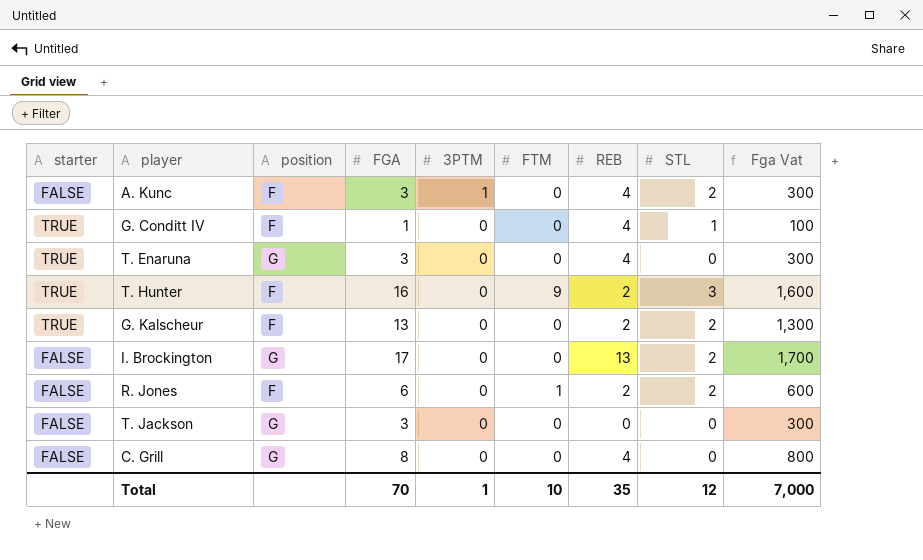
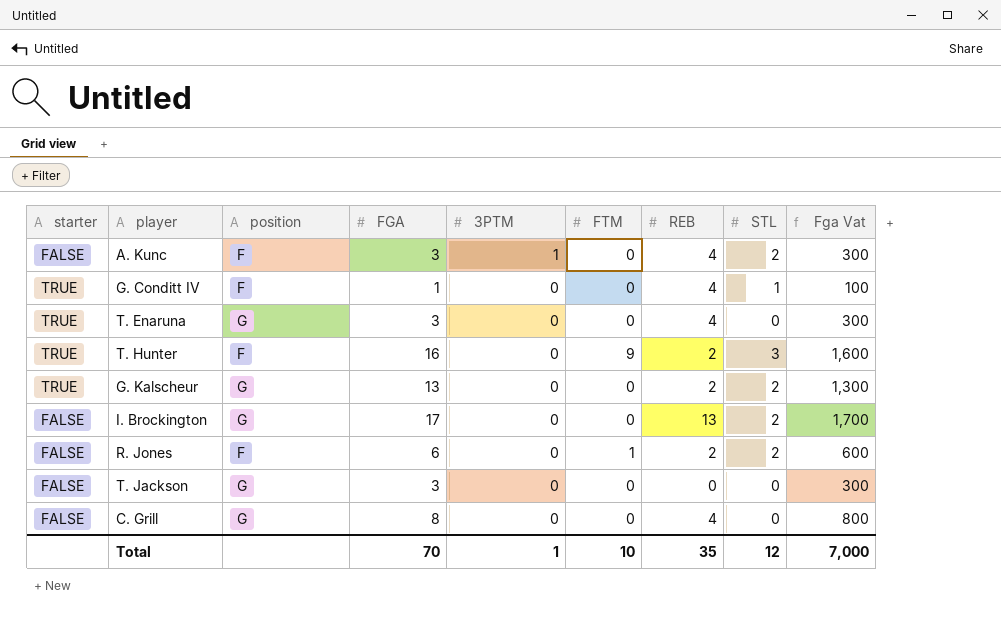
G. Kalscheur | position: F -> G

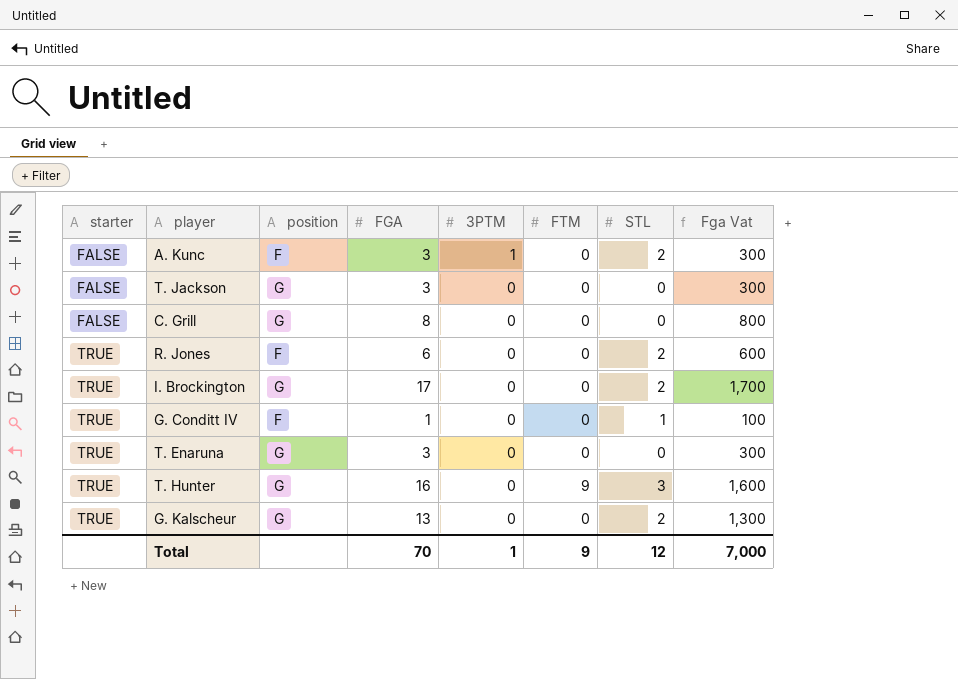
row order: 3PTM descending -> starter ascending
column REB | position: 7 -> none
R. Jones | starter: FALSE -> TRUE
R. Jones | FTM: 1 -> 0
I. Brockington | starter: FALSE -> TRUE
T. Hunter | position: F -> G
Total | FTM: 10 -> 9

